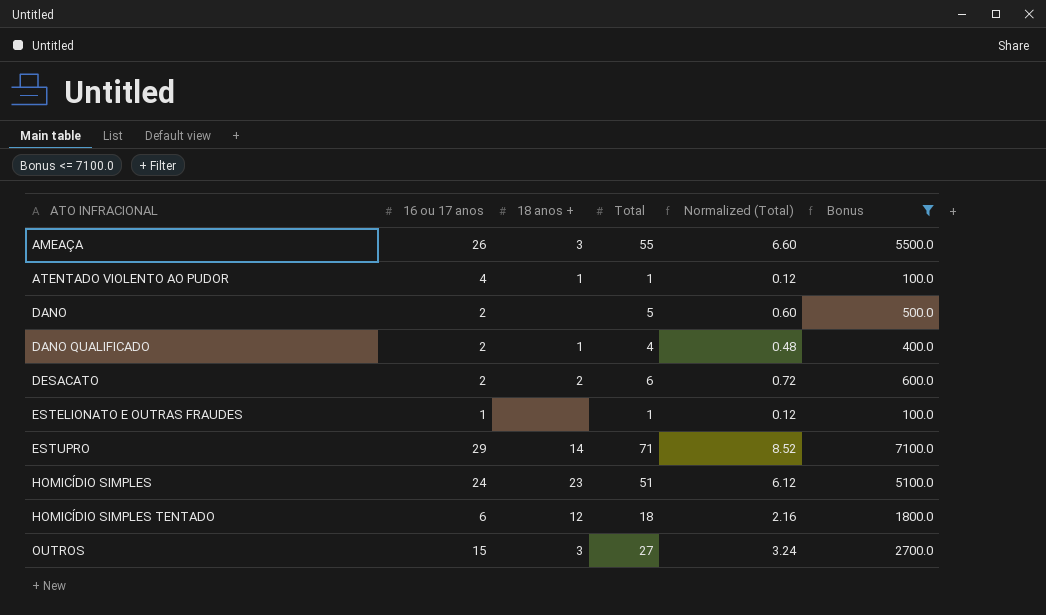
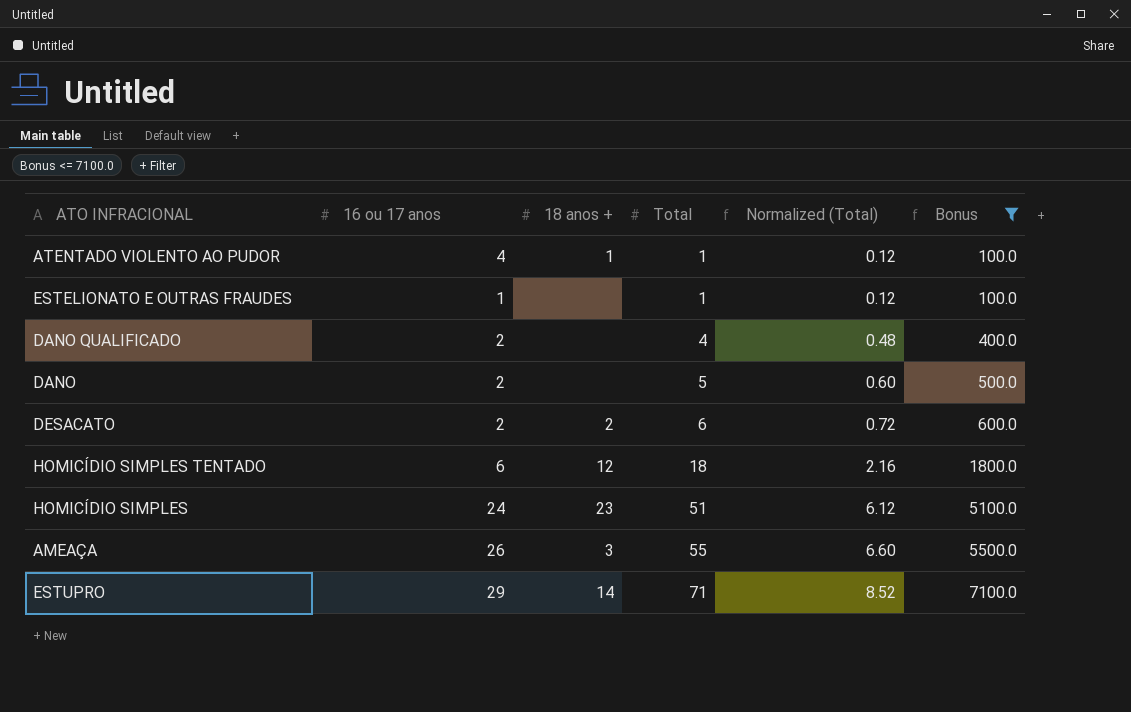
row order: ATO INFRACIONAL ascending -> Total ascending
row OUTROS: 15 | 3 | 27 | 3.24 | 2700.0 -> none
DANO QUALIFICADO | 18 anos +: 1 -> none

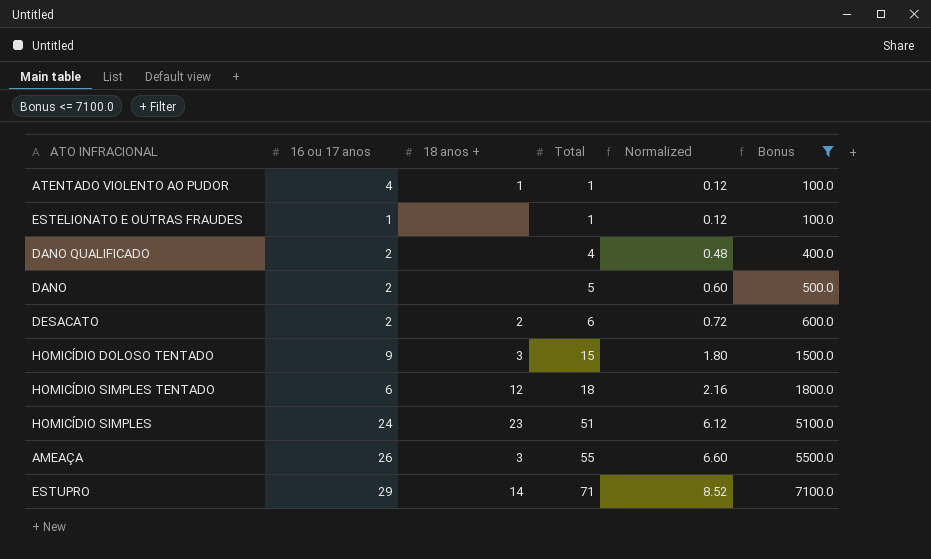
column name: Normalized (Total) -> Normalized
row HOMICÍDIO DOLOSO TENTADO: none -> 9 | 3 | 15 | 1.80 | 1500.0

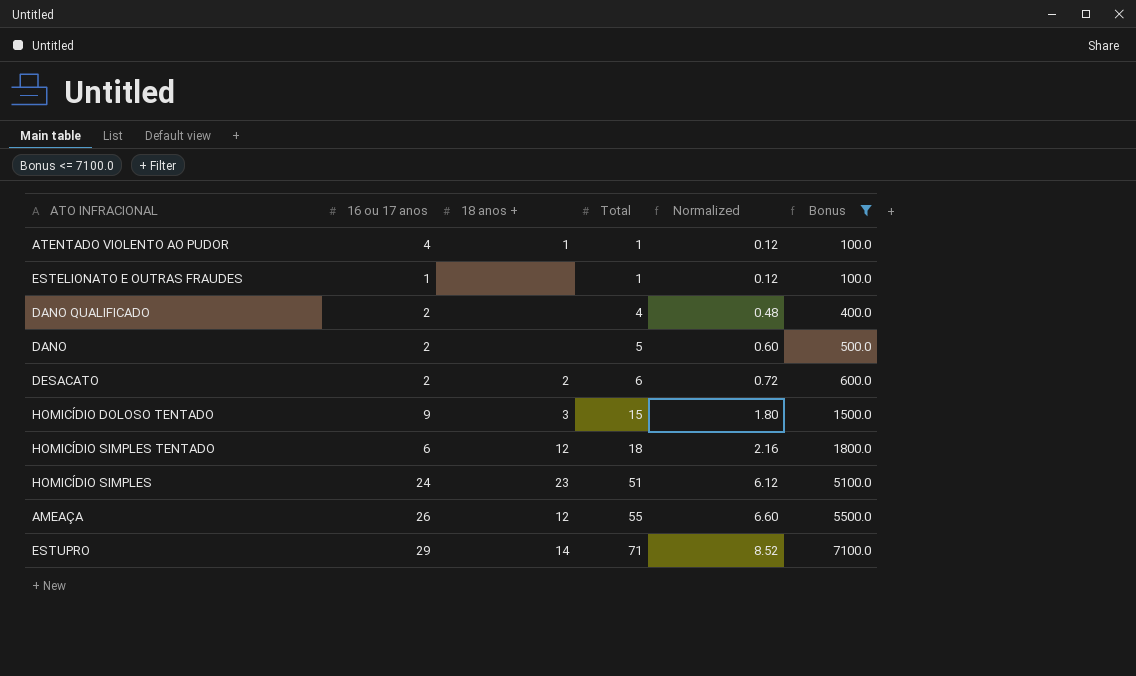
AMEAÇA | 18 anos +: 3 -> 12

